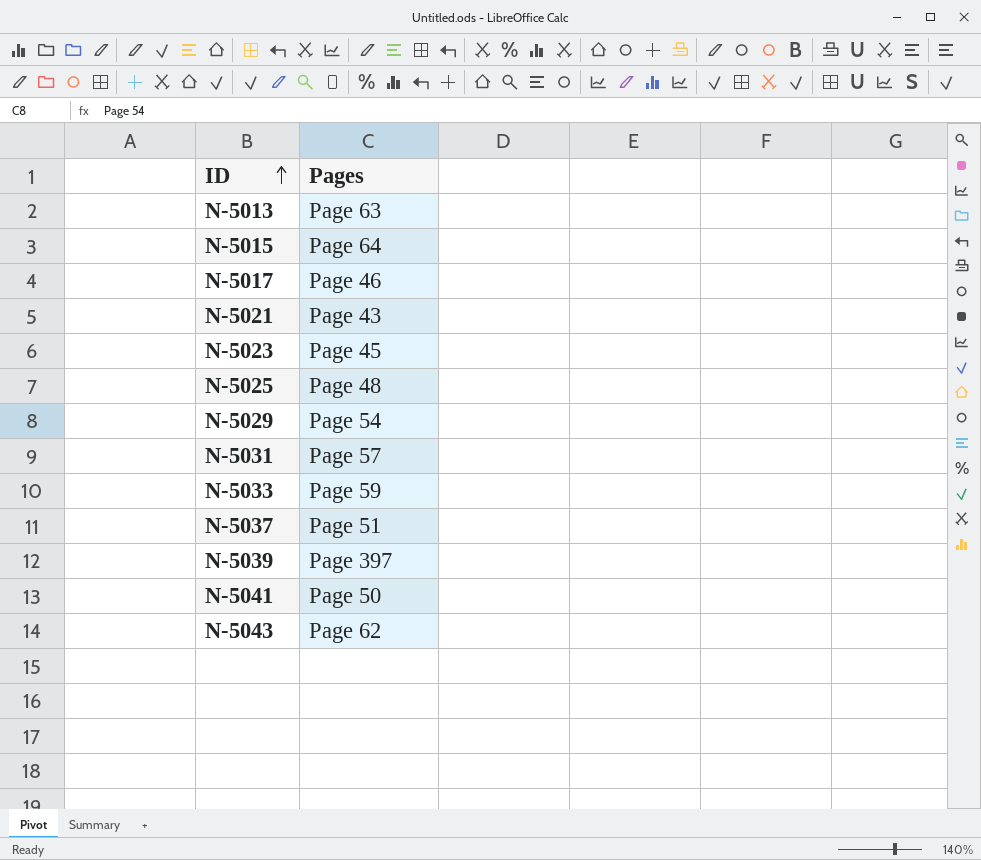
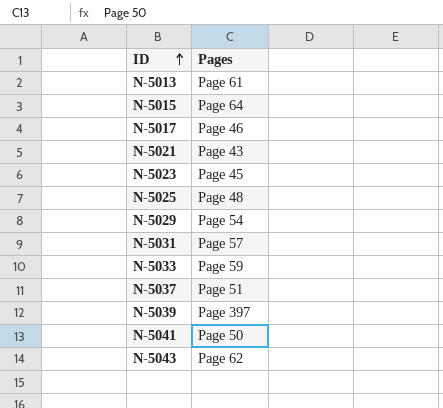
N-5013 | Pages: Page 63 -> Page 61

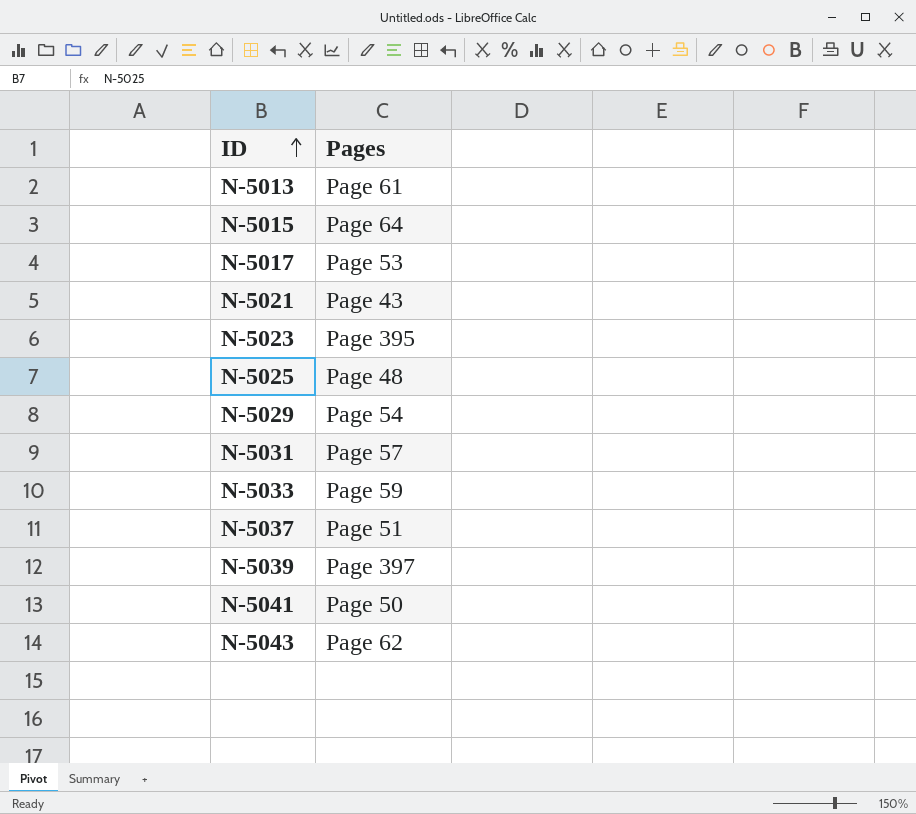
N-5017 | Pages: Page 46 -> Page 53
N-5023 | Pages: Page 45 -> Page 395

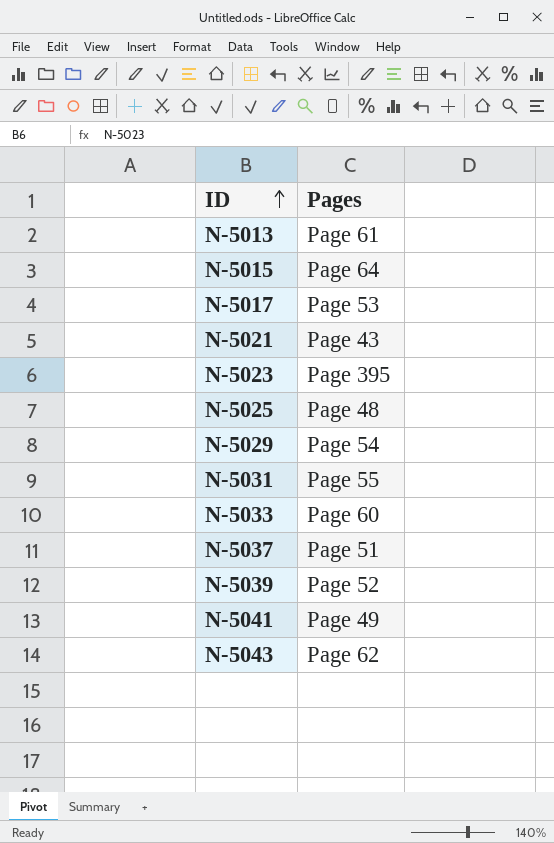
N-5031 | Pages: Page 57 -> Page 55
N-5033 | Pages: Page 59 -> Page 60
N-5039 | Pages: Page 397 -> Page 52
N-5041 | Pages: Page 50 -> Page 49

